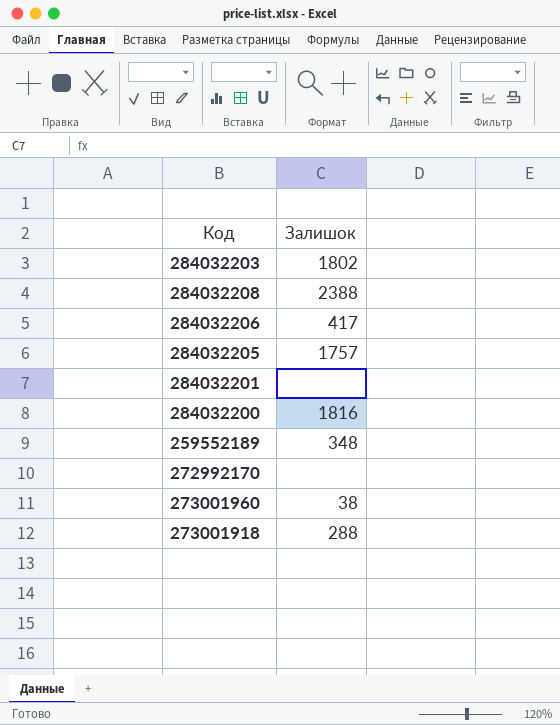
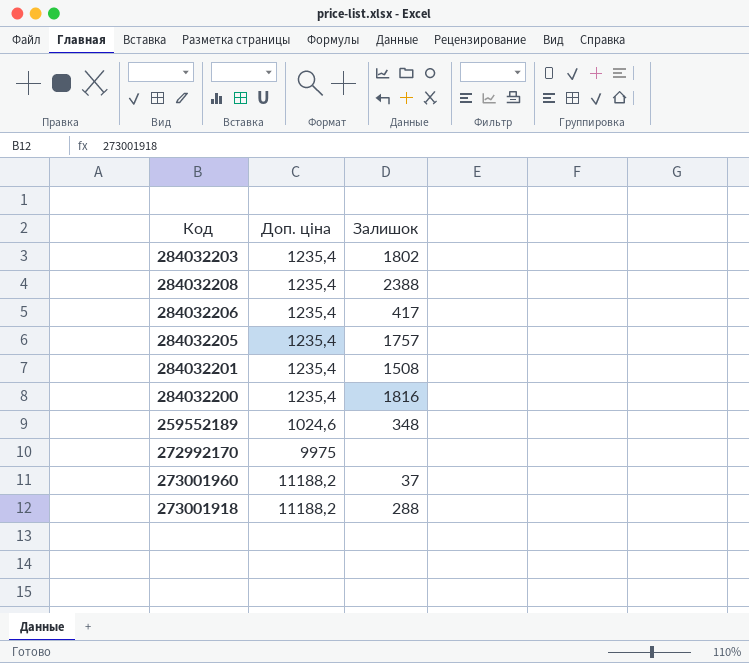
column Доп. ціна | position: none -> 2
284032201 | Залишок: none -> 1508
273001960 | Залишок: 38 -> 37

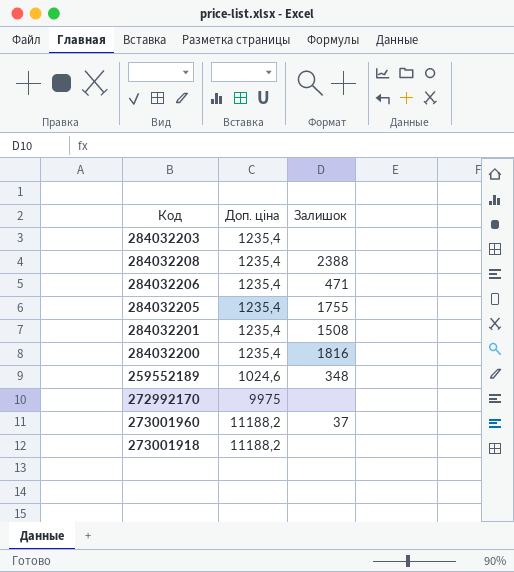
284032203 | Залишок: 1802 -> none
284032206 | Залишок: 417 -> 471
284032205 | Залишок: 1757 -> 1755
273001918 | Залишок: 288 -> none

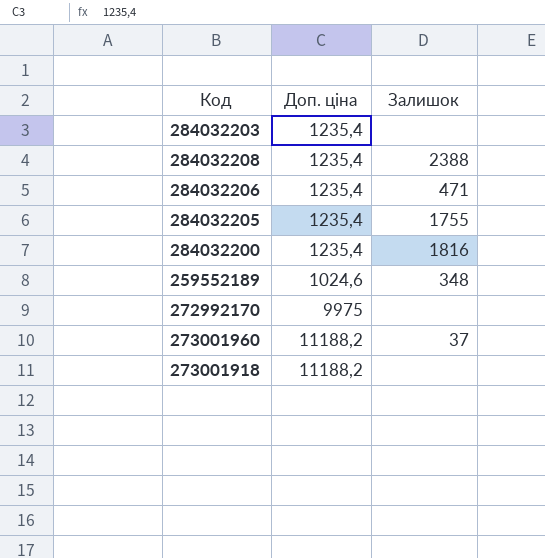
row 284032201: 1235,4 | 1508 -> none

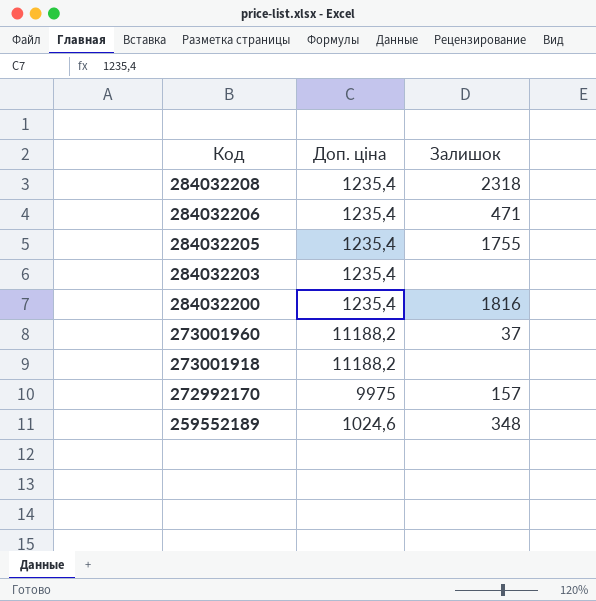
row order: none -> Код descending
284032208 | Залишок: 2388 -> 2318
272992170 | Залишок: none -> 157

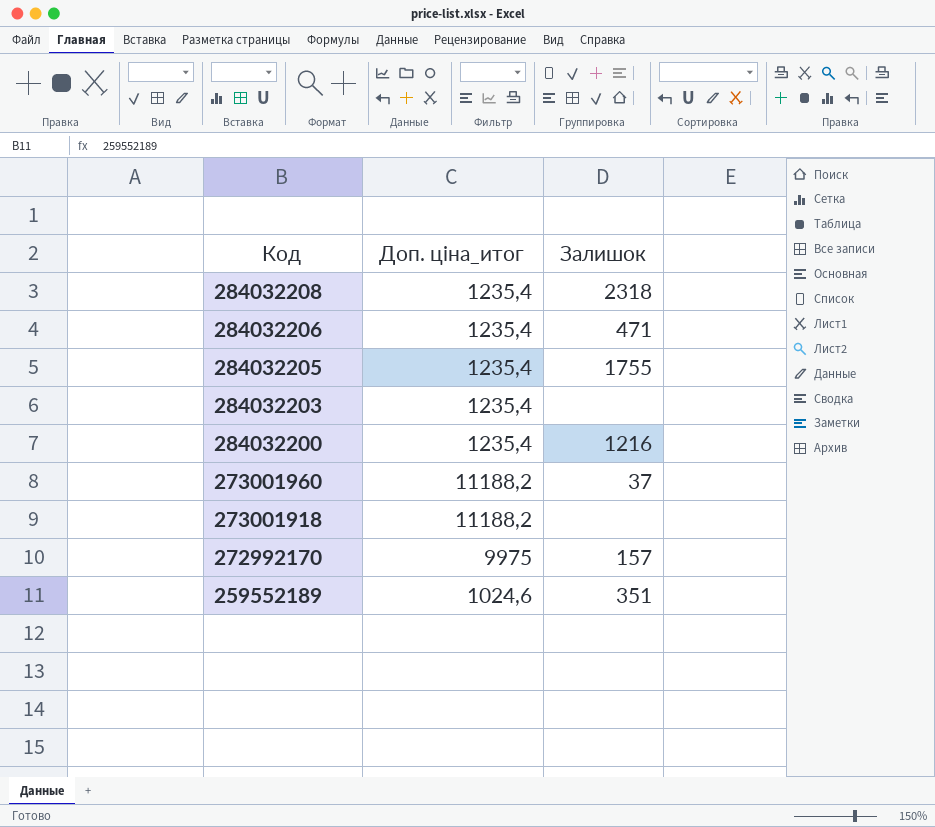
column name: Доп. ціна -> Доп. ціна_итог
284032200 | Залишок: 1816 -> 1216
259552189 | Залишок: 348 -> 351

